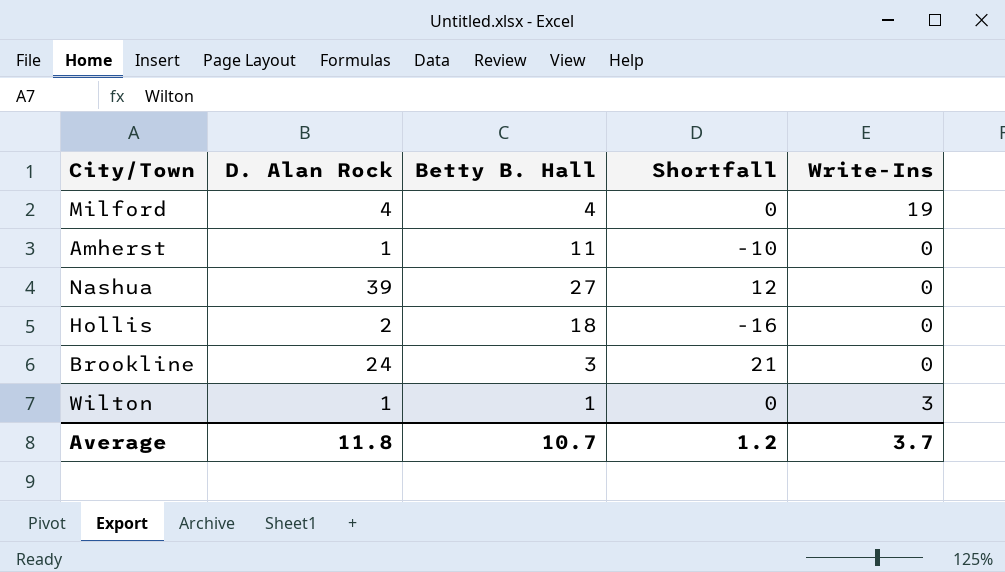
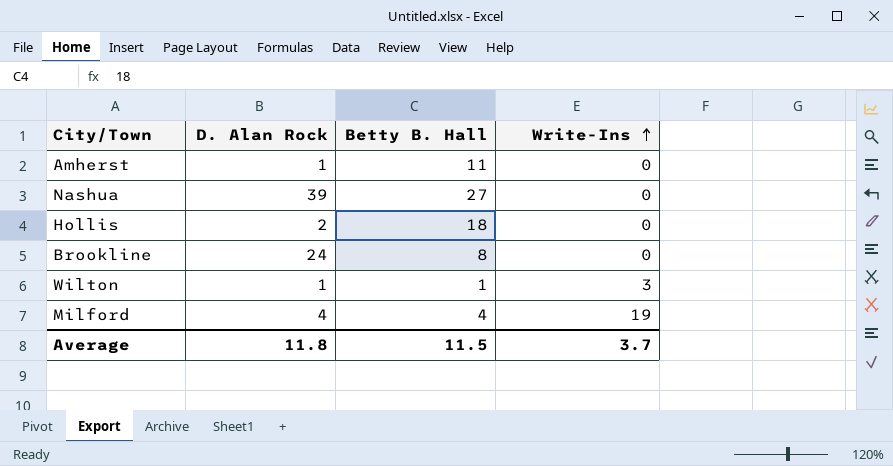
row order: none -> Write-Ins ascending
column Shortfall | formula: [D. Alan Rock] - [Betty B. Hall] -> none
Brookline | Betty B. Hall: 3 -> 8
Average | Betty B. Hall: 10.7 -> 11.5

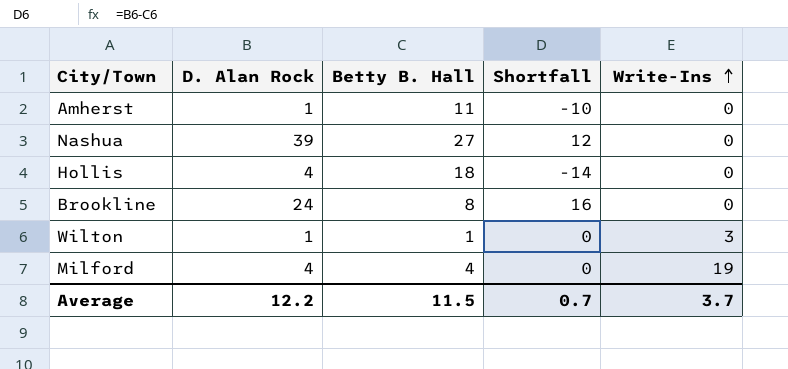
column Shortfall | formula: none -> [D. Alan Rock] - [Betty B. Hall]
Hollis | D. Alan Rock: 2 -> 4
Average | D. Alan Rock: 11.8 -> 12.2

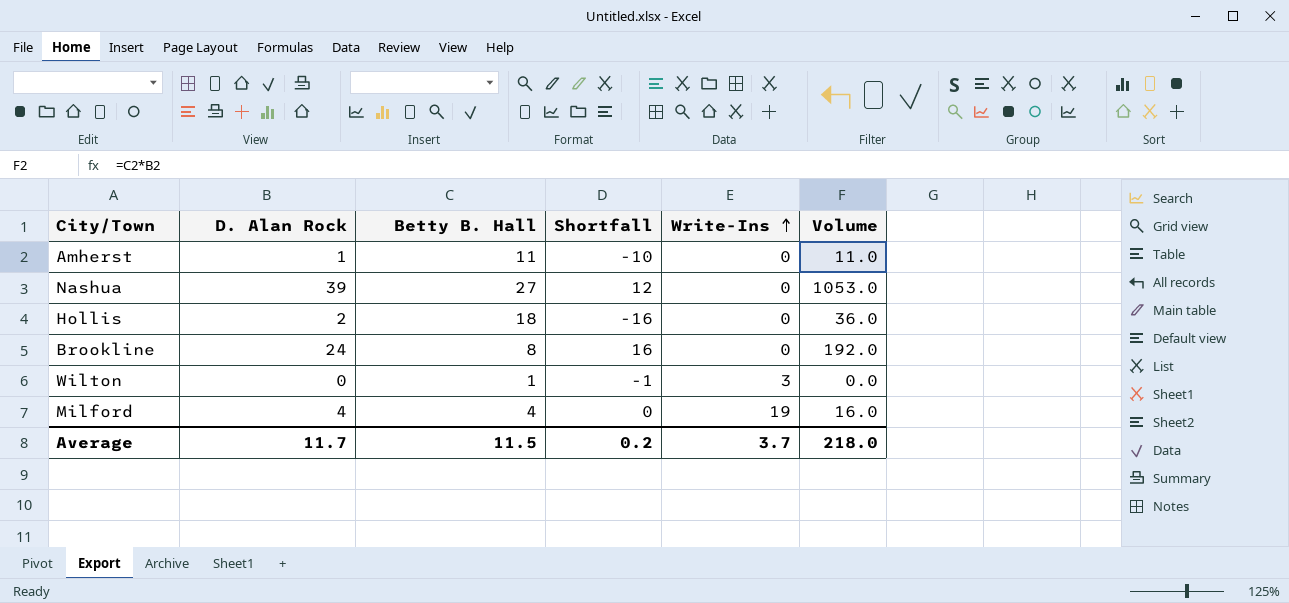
column Volume | formula: none -> [D. Alan Rock] * [Betty B. Hall]
Hollis | D. Alan Rock: 4 -> 2
Hollis | Shortfall: -14 -> -16
Wilton | D. Alan Rock: 1 -> 0
Wilton | Shortfall: 0 -> -1
Average | D. Alan Rock: 12.2 -> 11.7
Average | Shortfall: 0.7 -> 0.2

